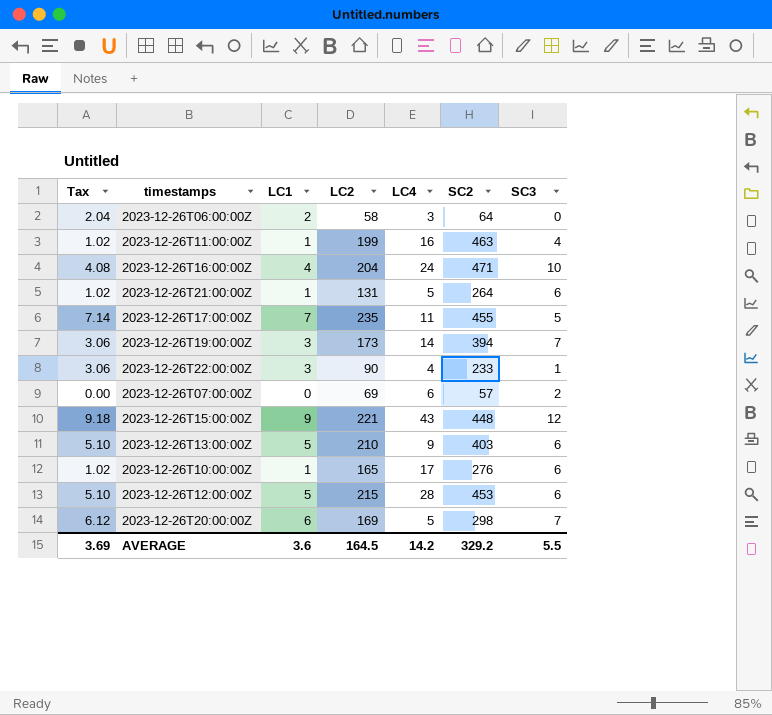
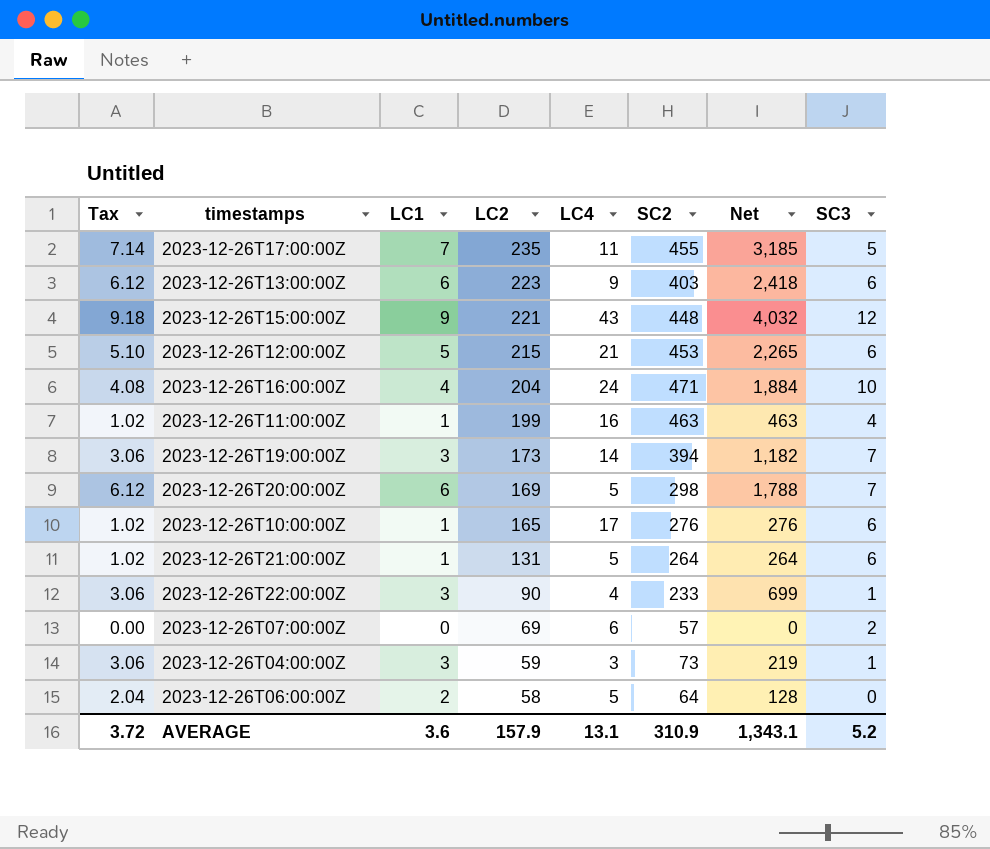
row order: none -> LC2 descending
column Net | formula: none -> [LC1] * [SC2]
2023-12-26T13:00:00Z | Tax: 5.10 -> 6.12
2023-12-26T13:00:00Z | LC1: 5 -> 6
2023-12-26T13:00:00Z | LC2: 210 -> 223
2023-12-26T12:00:00Z | LC4: 28 -> 21
row 2023-12-26T04:00:00Z: none -> 3.06 | 3 | 59 | 3 | 73 | 219 | 1
2023-12-26T06:00:00Z | LC4: 3 -> 5
AVERAGE | Tax: 3.69 -> 3.72
AVERAGE | LC2: 164.5 -> 157.9
AVERAGE | LC4: 14.2 -> 13.1
AVERAGE | SC2: 329.2 -> 310.9
AVERAGE | SC3: 5.5 -> 5.2

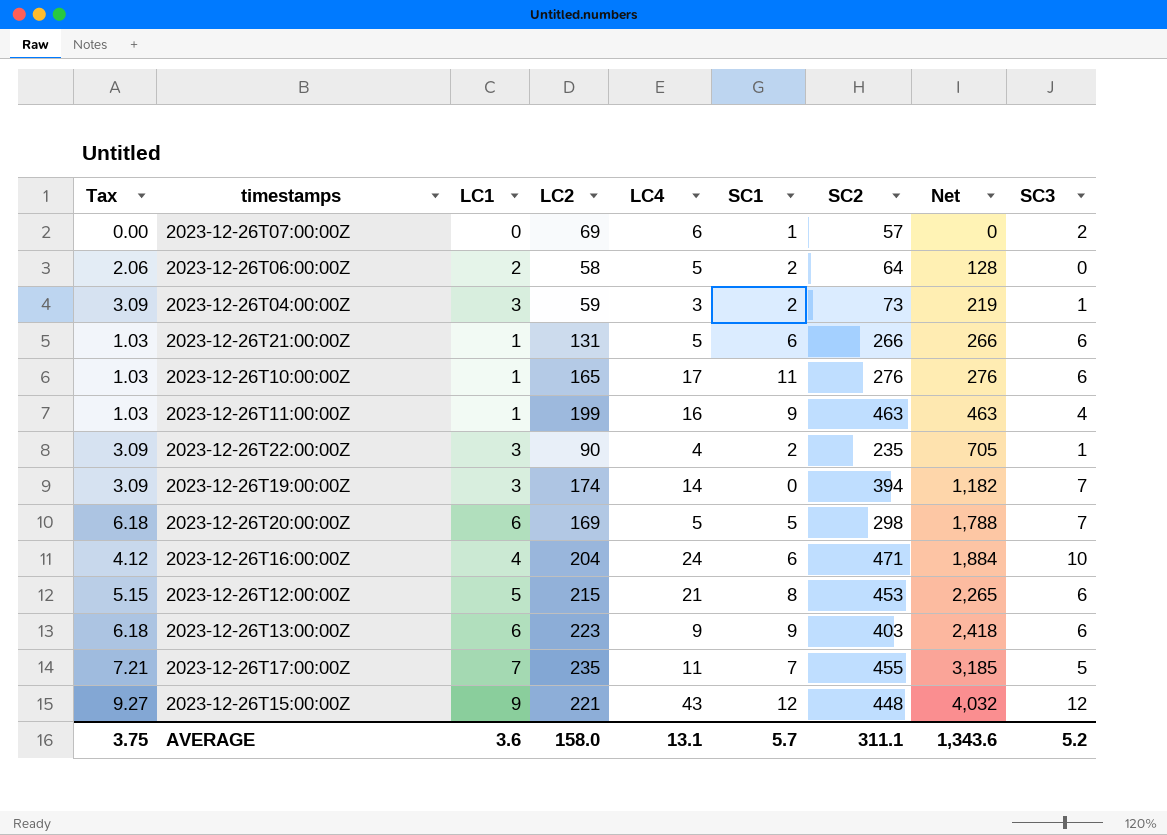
row order: LC2 descending -> Net ascending
column Tax | formula: [LC1] * 1.02 -> [LC1] * 1.03
column SC1 | position: none -> 6
2023-12-26T21:00:00Z | SC2: 264 -> 266
2023-12-26T21:00:00Z | Net: 264 -> 266
2023-12-26T22:00:00Z | SC2: 233 -> 235
2023-12-26T22:00:00Z | Net: 699 -> 705
2023-12-26T19:00:00Z | LC2: 173 -> 174
AVERAGE | Tax: 3.72 -> 3.75
AVERAGE | LC2: 157.9 -> 158.0
AVERAGE | SC2: 310.9 -> 311.1
AVERAGE | Net: 1,343.1 -> 1,343.6

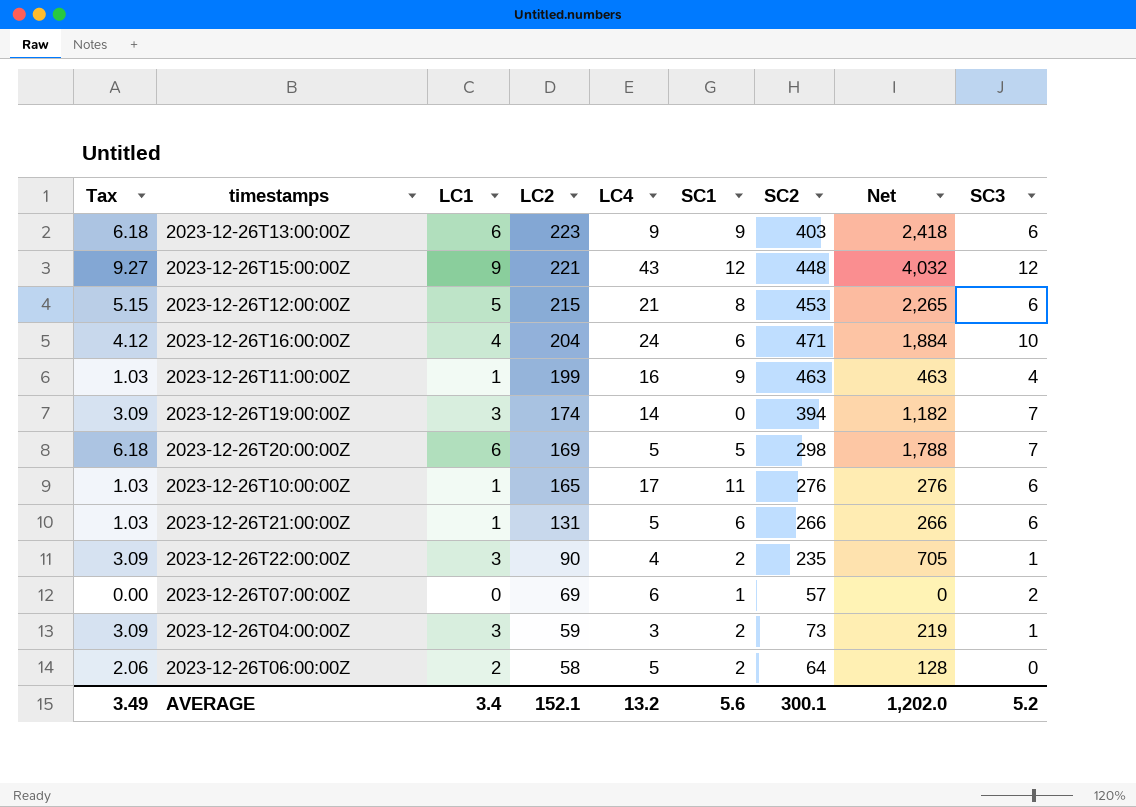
row order: Net ascending -> LC2 descending
row 2023-12-26T17:00:00Z: 7.21 | 7 | 235 | 11 | 7 | 455 | 3,185 | 5 -> none
AVERAGE | Tax: 3.75 -> 3.49
AVERAGE | LC1: 3.6 -> 3.4
AVERAGE | LC2: 158.0 -> 152.1
AVERAGE | LC4: 13.1 -> 13.2
AVERAGE | SC1: 5.7 -> 5.6
AVERAGE | SC2: 311.1 -> 300.1
AVERAGE | Net: 1,343.6 -> 1,202.0

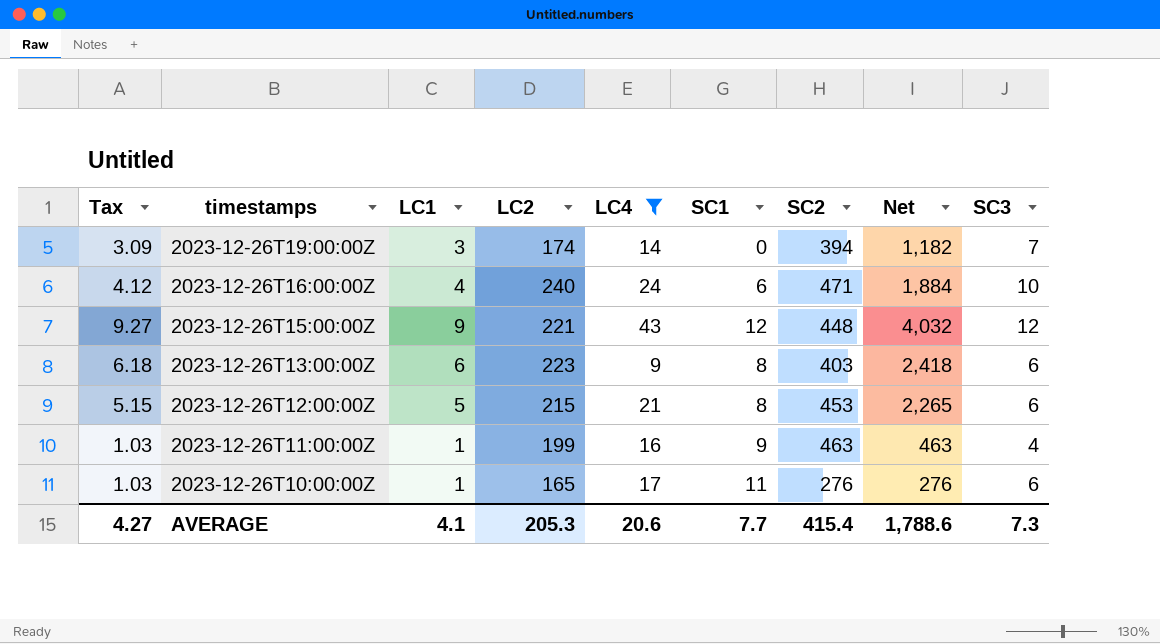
filter: none -> LC4 >= 9
row order: LC2 descending -> timestamps descending
2023-12-26T16:00:00Z | LC2: 204 -> 240
2023-12-26T13:00:00Z | SC1: 9 -> 8
AVERAGE | Tax: 3.49 -> 4.27
AVERAGE | LC1: 3.4 -> 4.1
AVERAGE | LC2: 152.1 -> 205.3
AVERAGE | LC4: 13.2 -> 20.6
AVERAGE | SC1: 5.6 -> 7.7
AVERAGE | SC2: 300.1 -> 415.4
AVERAGE | Net: 1,202.0 -> 1,788.6
AVERAGE | SC3: 5.2 -> 7.3

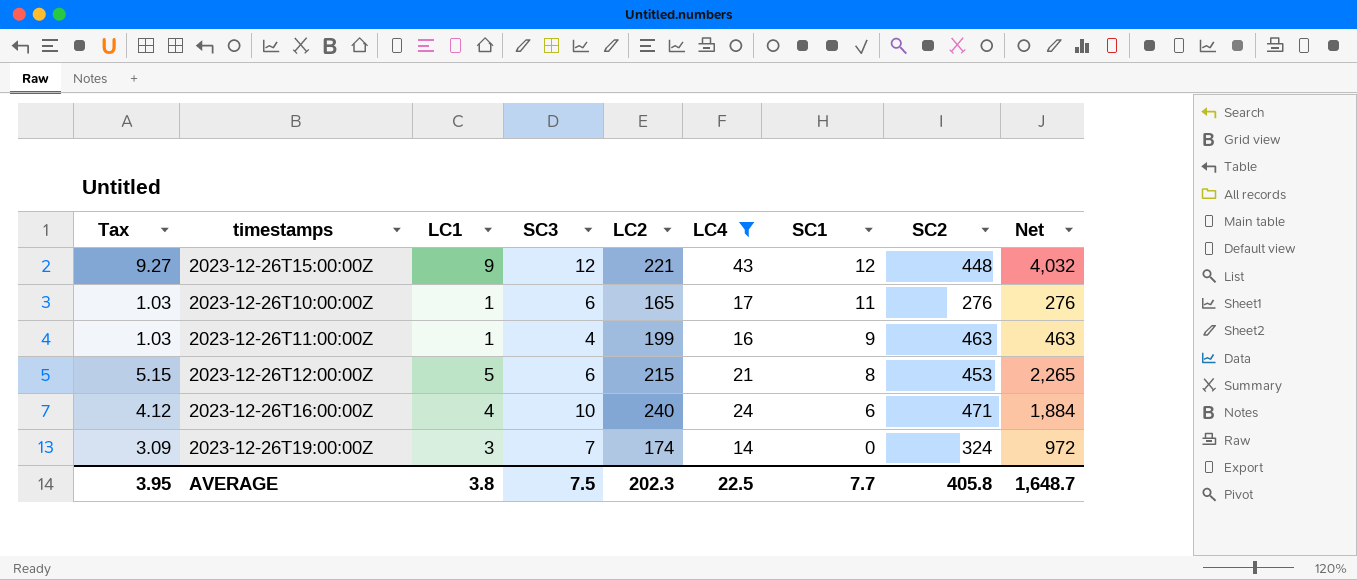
row order: timestamps descending -> SC1 descending
column SC3 | position: 9 -> 4
row 2023-12-26T13:00:00Z: 6.18 | 6 | 223 | 9 | 8 | 403 | 2,418 | 6 -> none
2023-12-26T19:00:00Z | SC2: 394 -> 324
2023-12-26T19:00:00Z | Net: 1,182 -> 972
AVERAGE | Tax: 4.27 -> 3.95
AVERAGE | LC1: 4.1 -> 3.8
AVERAGE | SC3: 7.3 -> 7.5
AVERAGE | LC2: 205.3 -> 202.3
AVERAGE | LC4: 20.6 -> 22.5
AVERAGE | SC2: 415.4 -> 405.8
AVERAGE | Net: 1,788.6 -> 1,648.7

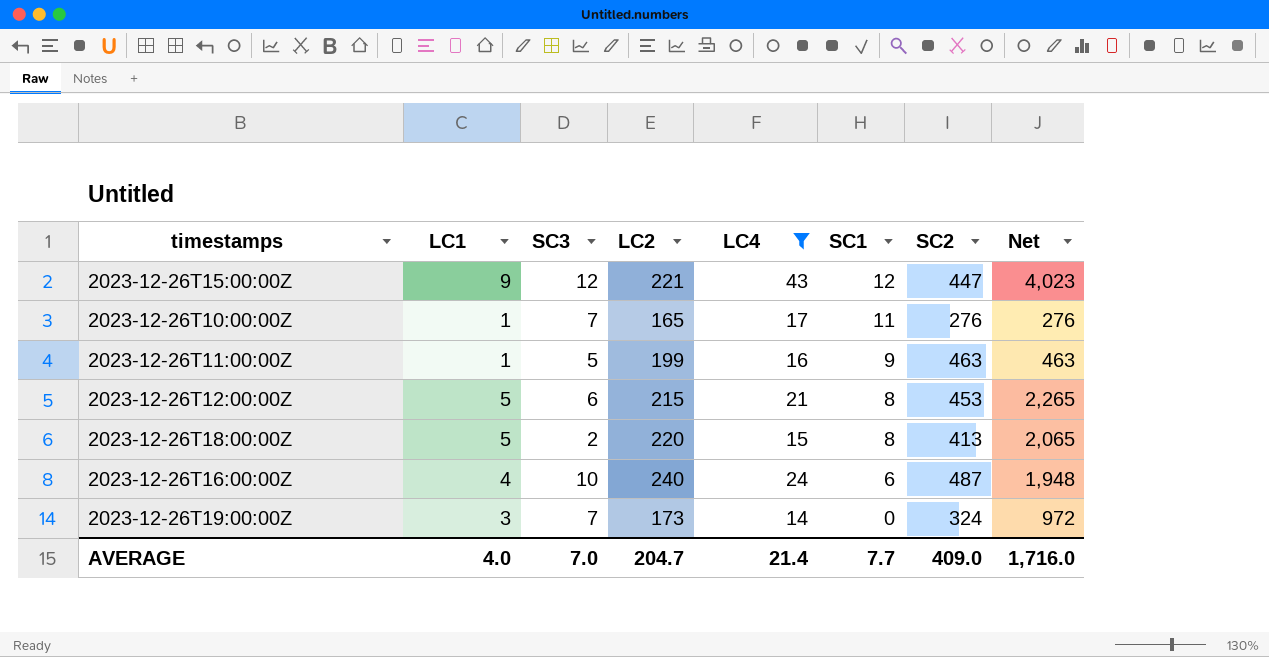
column Tax | formula: [LC1] * 1.03 -> none
2023-12-26T15:00:00Z | SC2: 448 -> 447
2023-12-26T15:00:00Z | Net: 4,032 -> 4,023
2023-12-26T10:00:00Z | SC3: 6 -> 7
2023-12-26T11:00:00Z | SC3: 4 -> 5
row 2023-12-26T18:00:00Z: none -> 5 | 2 | 220 | 15 | 8 | 413 | 2,065
2023-12-26T16:00:00Z | SC2: 471 -> 487
2023-12-26T16:00:00Z | Net: 1,884 -> 1,948
2023-12-26T19:00:00Z | LC2: 174 -> 173
AVERAGE | LC1: 3.8 -> 4.0
AVERAGE | SC3: 7.5 -> 7.0
AVERAGE | LC2: 202.3 -> 204.7
AVERAGE | LC4: 22.5 -> 21.4
AVERAGE | SC2: 405.8 -> 409.0
AVERAGE | Net: 1,648.7 -> 1,716.0

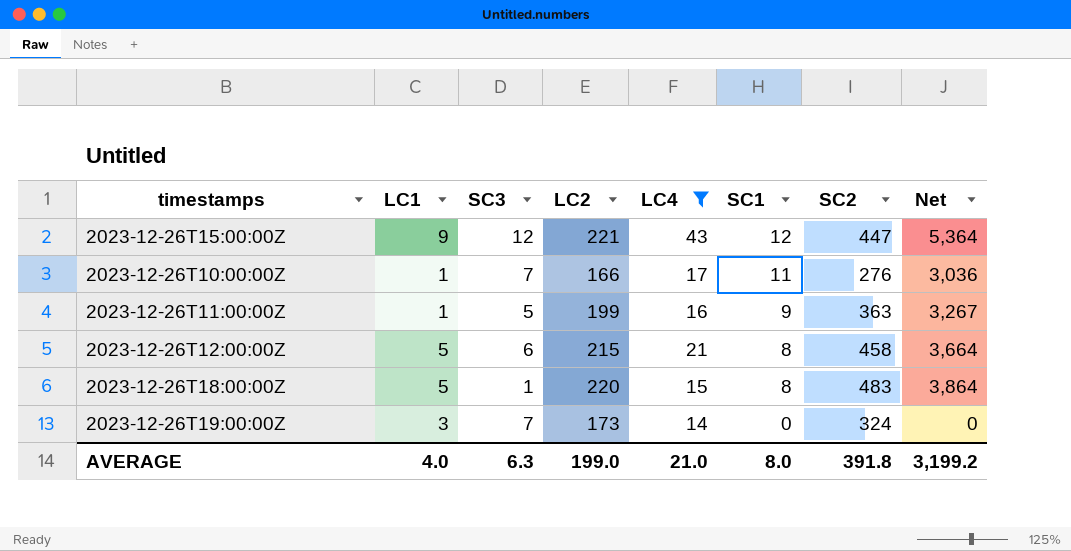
column Net | formula: [LC1] * [SC2] -> [SC1] * [SC2]
row 2023-12-26T16:00:00Z: 4 | 10 | 240 | 24 | 6 | 487 | 1,948 -> none
2023-12-26T10:00:00Z | LC2: 165 -> 166
2023-12-26T11:00:00Z | SC2: 463 -> 363
2023-12-26T12:00:00Z | SC2: 453 -> 458
2023-12-26T18:00:00Z | SC3: 2 -> 1
2023-12-26T18:00:00Z | SC2: 413 -> 483
AVERAGE | SC3: 7.0 -> 6.3
AVERAGE | LC2: 204.7 -> 199.0
AVERAGE | LC4: 21.4 -> 21.0
AVERAGE | SC1: 7.7 -> 8.0
AVERAGE | SC2: 409.0 -> 391.8
AVERAGE | Net: 1,716.0 -> 3,199.2

